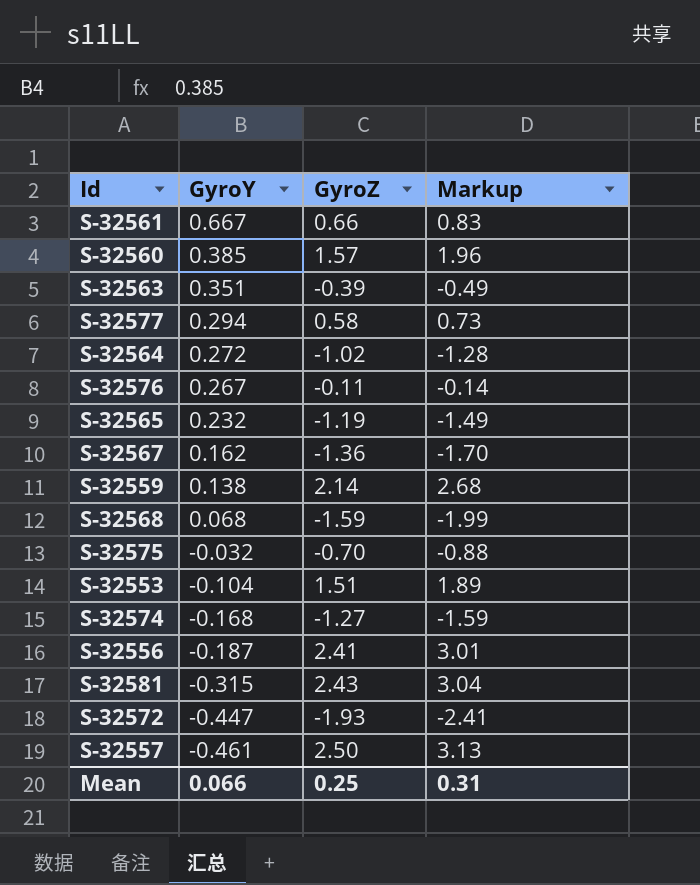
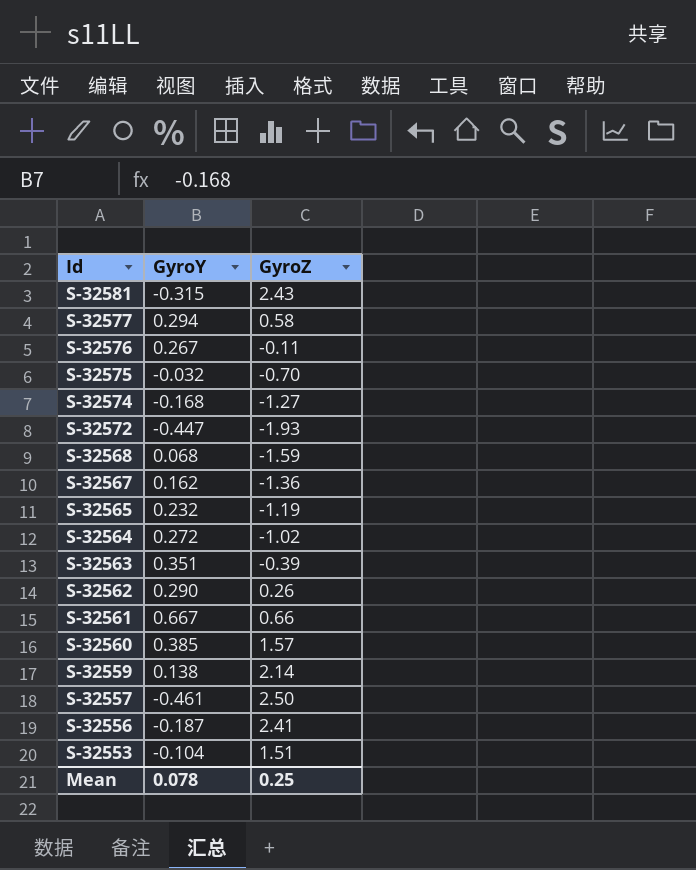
row order: GyroY descending -> Id descending
column Markup | formula: [GyroZ] * 1.25 -> none
row S-32562: none -> 0.290 | 0.26
Mean | GyroY: 0.066 -> 0.078

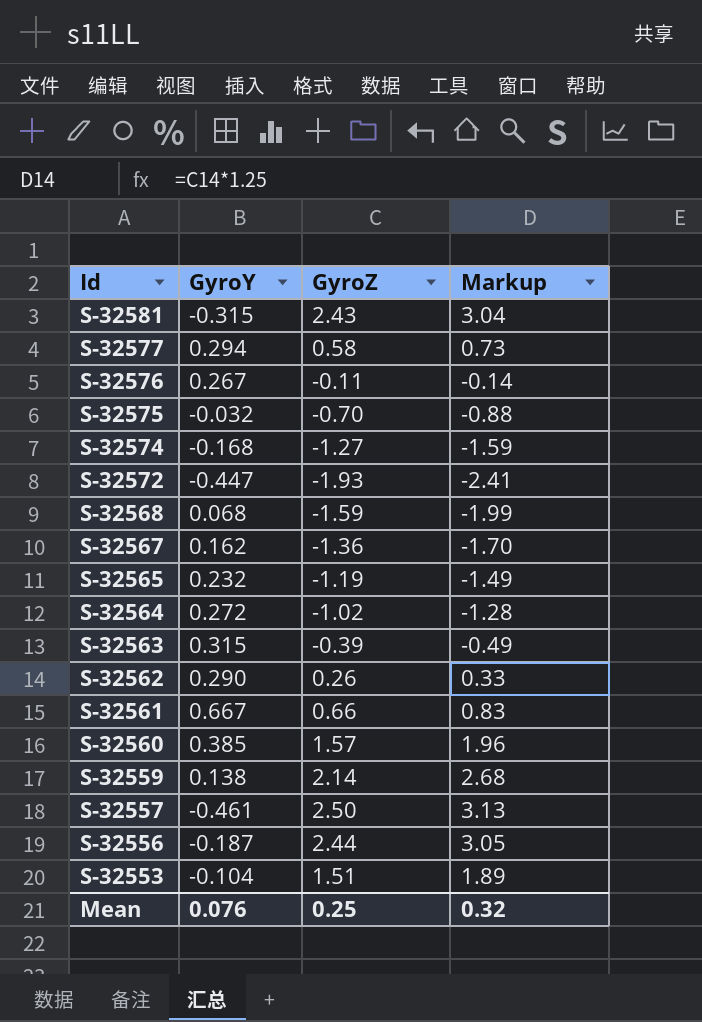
column Markup | formula: none -> [GyroZ] * 1.25
S-32563 | GyroY: 0.351 -> 0.315
S-32556 | GyroZ: 2.41 -> 2.44
Mean | GyroY: 0.078 -> 0.076

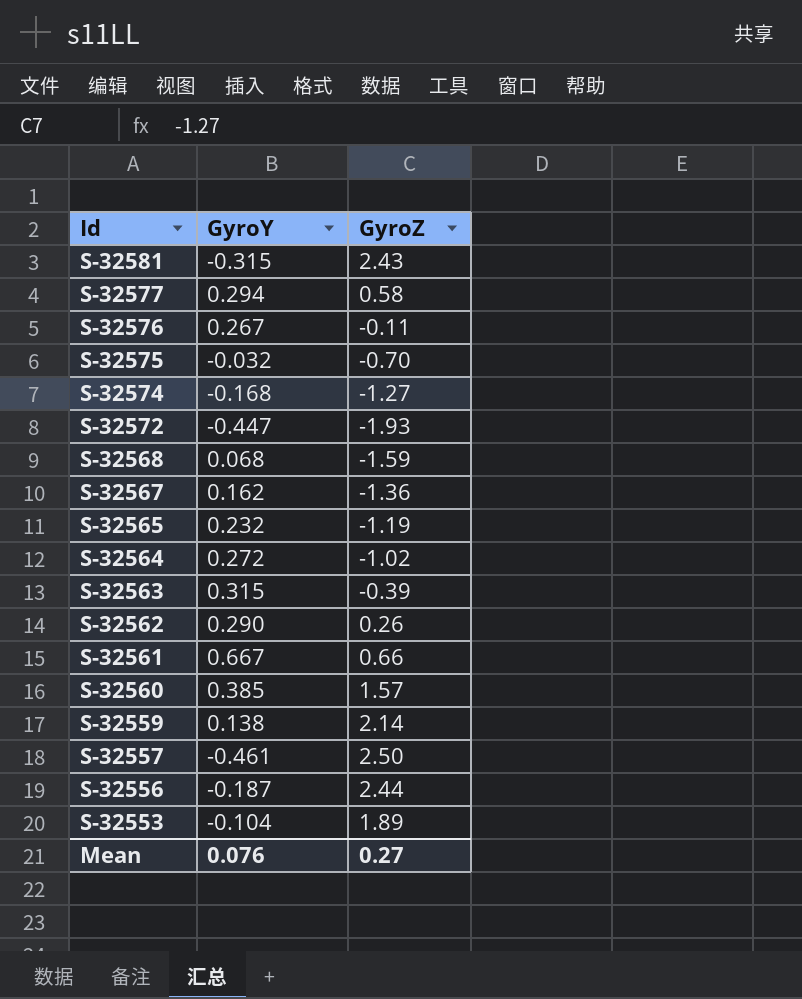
column Markup | formula: [GyroZ] * 1.25 -> none
S-32553 | GyroZ: 1.51 -> 1.89
Mean | GyroZ: 0.25 -> 0.27

